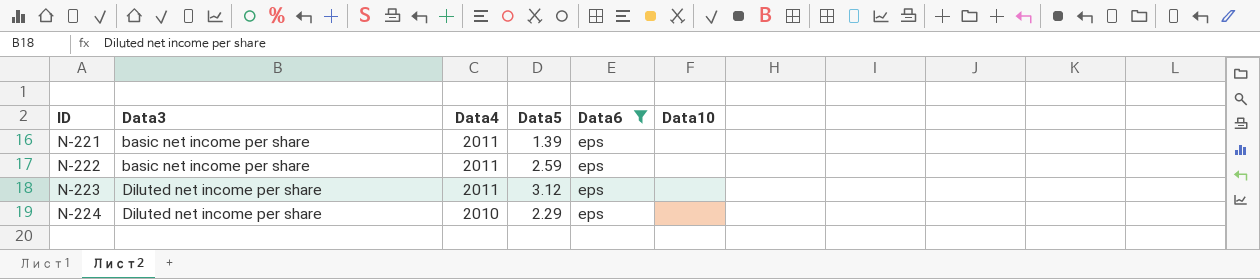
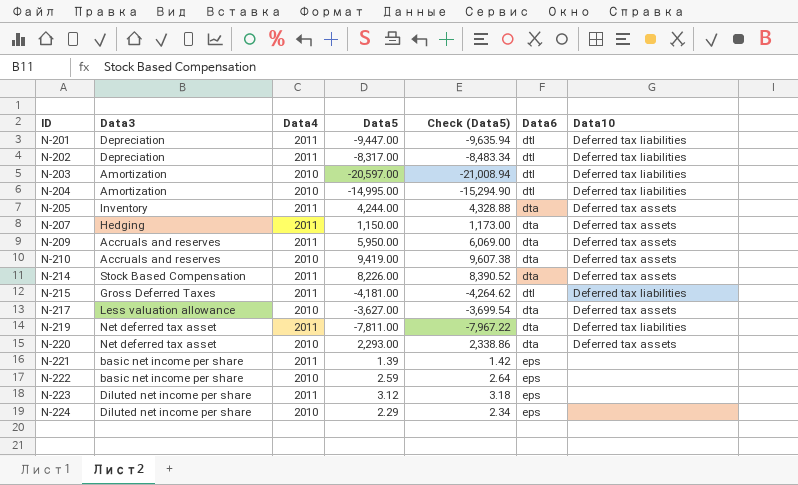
filter: Data6 = eps -> none
column Check (Data5) | formula: none -> [Data5] * 1.02
N-222 | Data4: 2011 -> 2010

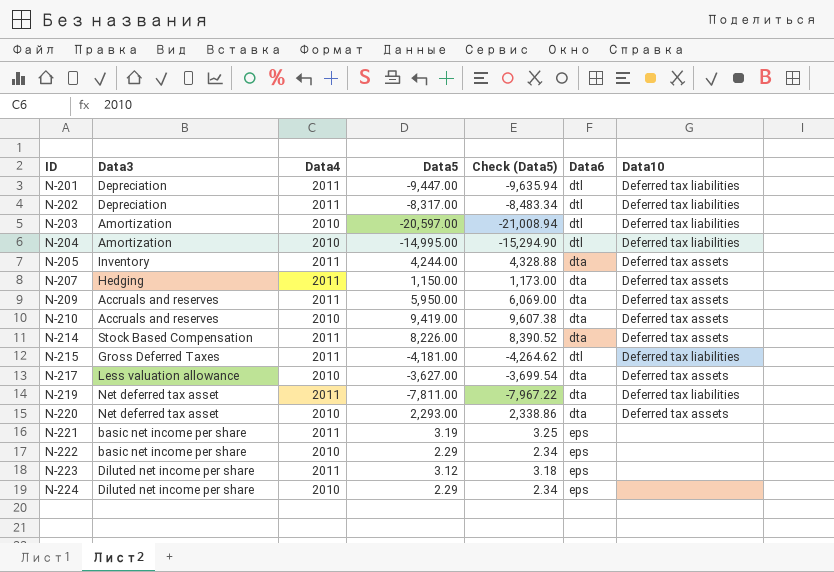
N-221 | Data5: 1.39 -> 3.19
N-221 | Check (Data5): 1.42 -> 3.25
N-222 | Data5: 2.59 -> 2.29
N-222 | Check (Data5): 2.64 -> 2.34

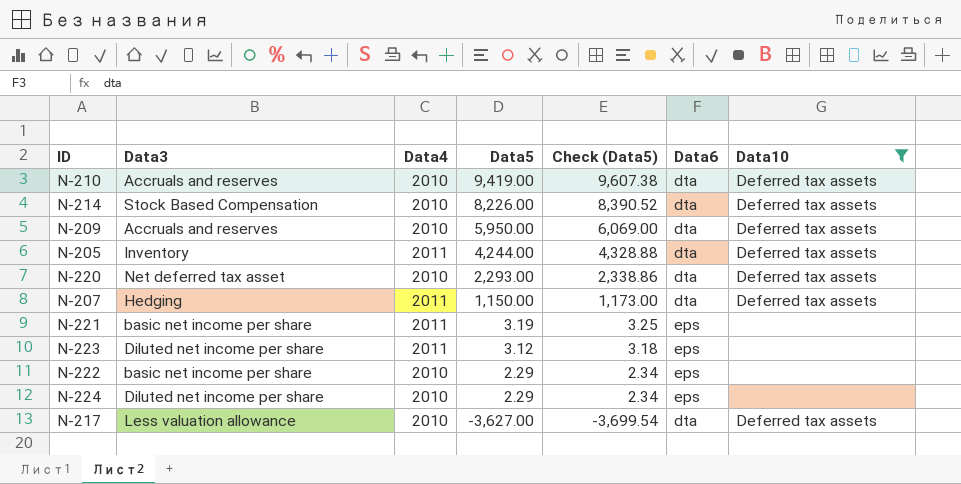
filter: none -> Data10 != Deferred tax liabilities
row order: ID ascending -> Data5 descending
N-214 | Data4: 2011 -> 2010
N-209 | Data4: 2011 -> 2010

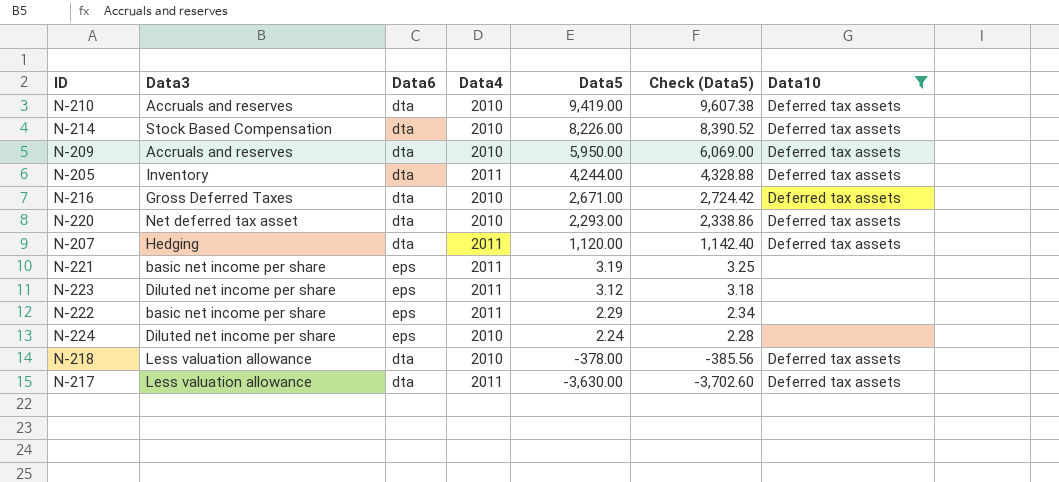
column Data6 | position: 6 -> 3
row N-216: none -> Gross Deferred Taxes | dta | 2010 | 2,671.00 | 2,724.42 | Deferred tax assets
N-207 | Data5: 1,150.00 -> 1,120.00
N-207 | Check (Data5): 1,173.00 -> 1,142.40
N-222 | Data4: 2010 -> 2011
N-224 | Data5: 2.29 -> 2.24
N-224 | Check (Data5): 2.34 -> 2.28
row N-218: none -> Less valuation allowance | dta | 2010 | -378.00 | -385.56 | Deferred tax assets
N-217 | Data4: 2010 -> 2011
N-217 | Data5: -3,627.00 -> -3,630.00
N-217 | Check (Data5): -3,699.54 -> -3,702.60

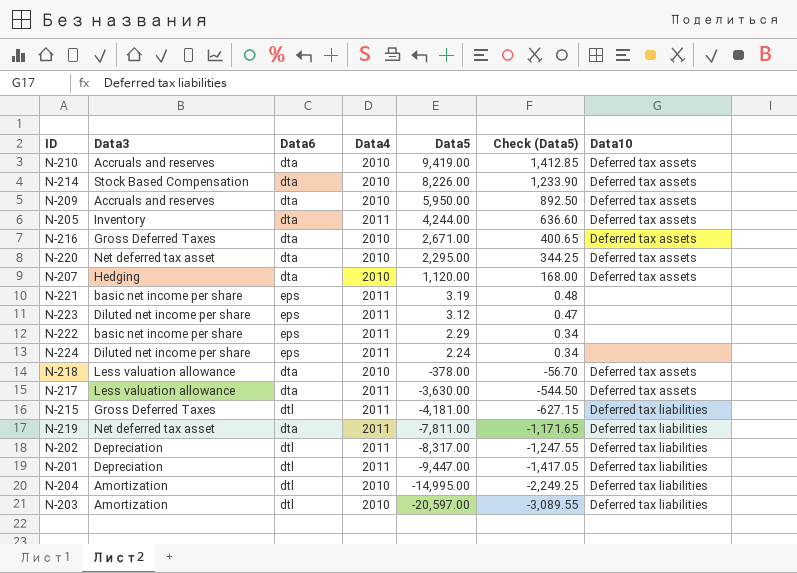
filter: Data10 != Deferred tax liabilities -> none
column Check (Data5) | formula: [Data5] * 1.02 -> [Data5] * 0.15
N-220 | Data5: 2,293.00 -> 2,295.00
N-207 | Data4: 2011 -> 2010
N-224 | Data4: 2010 -> 2011

